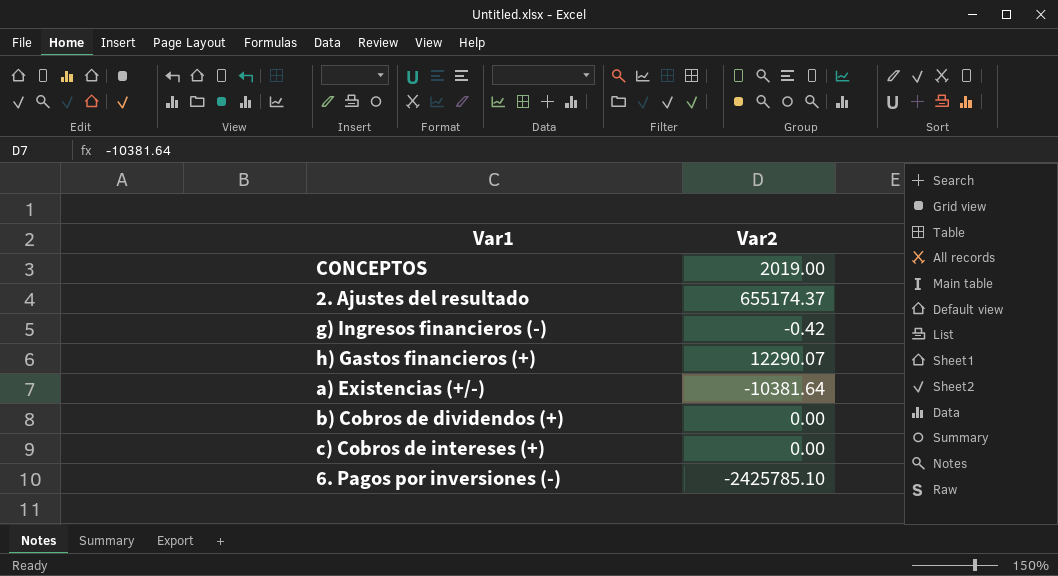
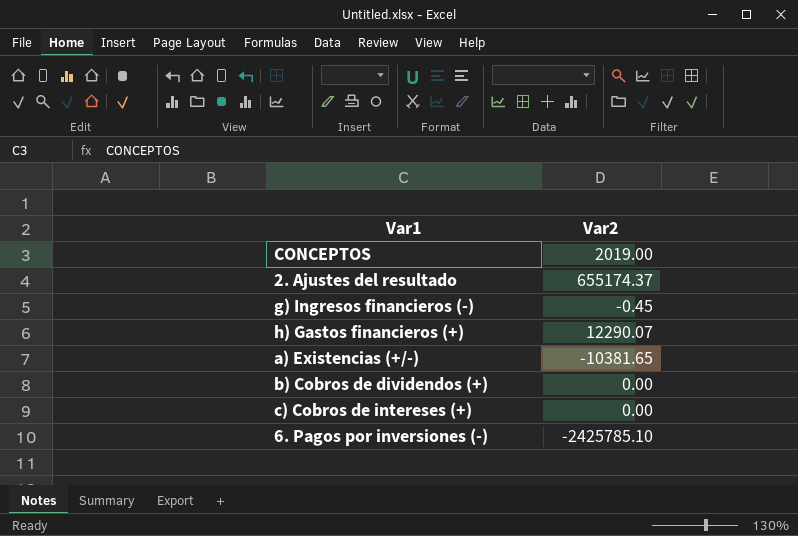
g) Ingresos financieros (-) | Var2: -0.42 -> -0.45
a) Existencias (+/-) | Var2: -10381.64 -> -10381.65

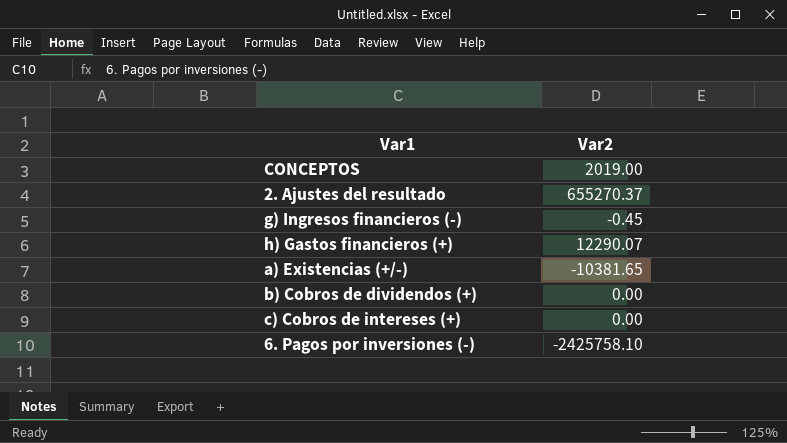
2. Ajustes del resultado | Var2: 655174.37 -> 655270.37
6. Pagos por inversiones (-) | Var2: -2425785.10 -> -2425758.10

